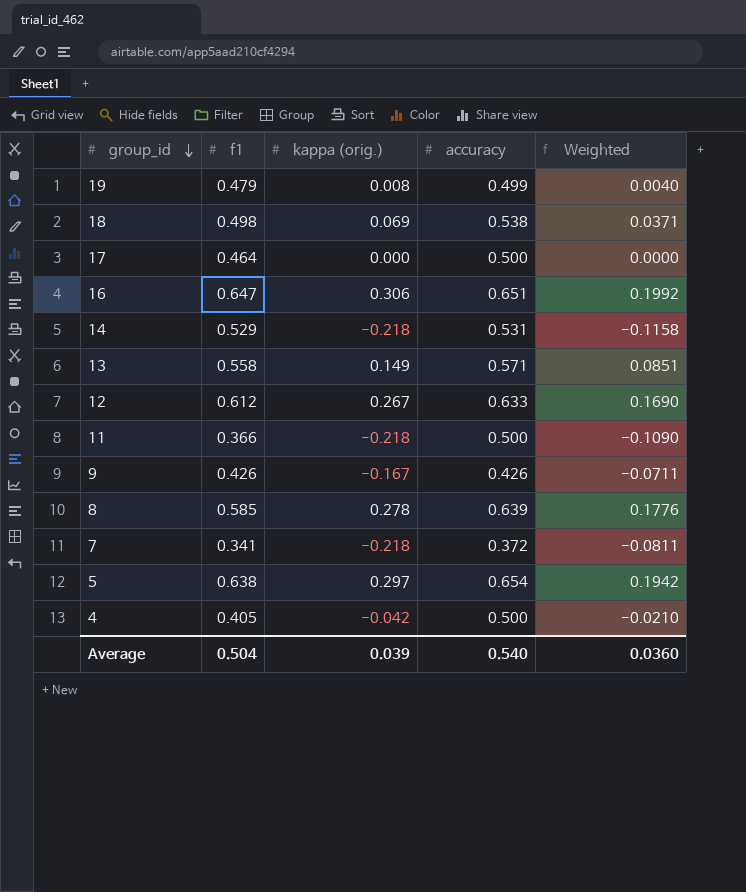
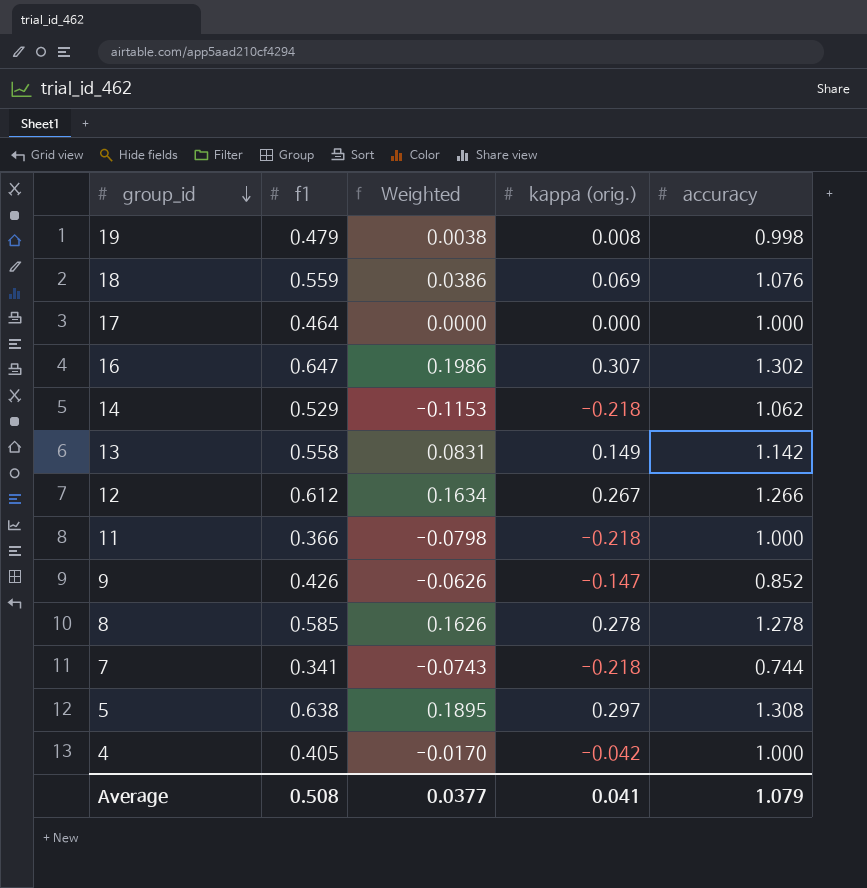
column Weighted | formula: [kappa (orig.)] * [accuracy] -> [f1] * [kappa (orig.)]
column Weighted | position: 5 -> 3
19 | accuracy: 0.499 -> 0.998
18 | f1: 0.498 -> 0.559
18 | accuracy: 0.538 -> 1.076
17 | accuracy: 0.500 -> 1.000
16 | kappa (orig.): 0.306 -> 0.307
16 | accuracy: 0.651 -> 1.302
14 | accuracy: 0.531 -> 1.062
13 | accuracy: 0.571 -> 1.142
12 | accuracy: 0.633 -> 1.266
11 | accuracy: 0.500 -> 1.000
9 | kappa (orig.): -0.167 -> -0.147
9 | accuracy: 0.426 -> 0.852
8 | accuracy: 0.639 -> 1.278
7 | accuracy: 0.372 -> 0.744
5 | accuracy: 0.654 -> 1.308
4 | accuracy: 0.500 -> 1.000
Average | f1: 0.504 -> 0.508
Average | Weighted: 0.0360 -> 0.0377
Average | kappa (orig.): 0.039 -> 0.041
Average | accuracy: 0.540 -> 1.079

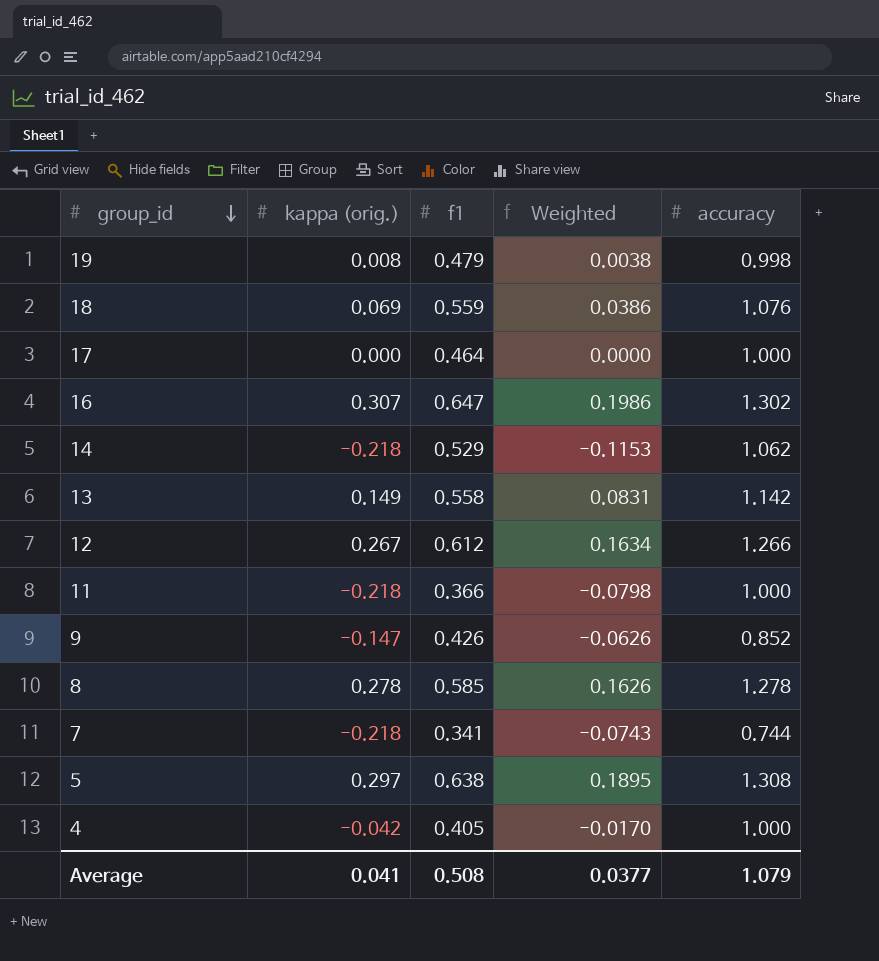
column kappa (orig.) | position: 4 -> 2

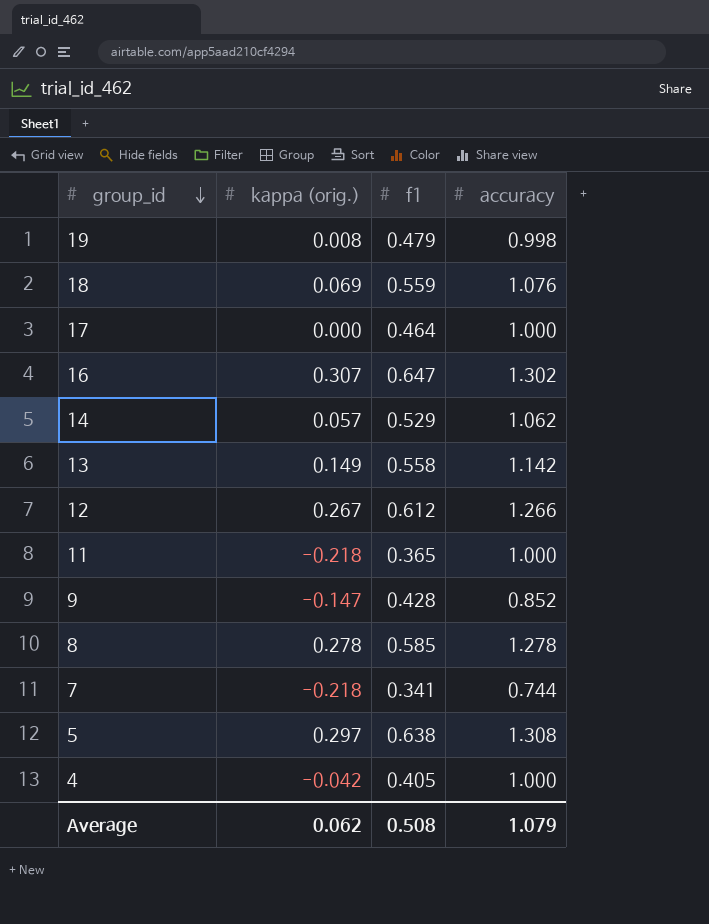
column Weighted | formula: [kappa (orig.)] * [f1] -> none
14 | kappa (orig.): -0.218 -> 0.057
11 | f1: 0.366 -> 0.365
9 | f1: 0.426 -> 0.428
Average | kappa (orig.): 0.041 -> 0.062

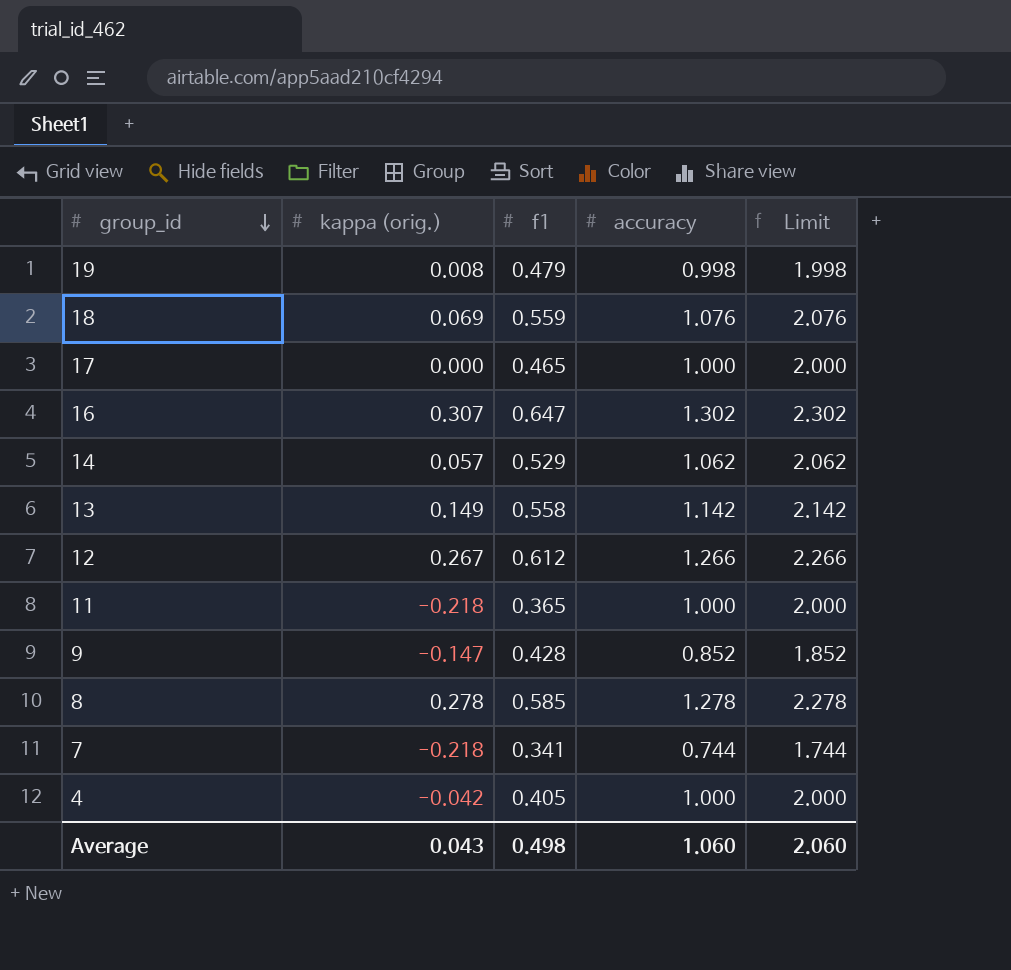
column Limit | formula: none -> [accuracy] + 1
row 5: 0.297 | 0.638 | 1.308 -> none
17 | f1: 0.464 -> 0.465
Average | kappa (orig.): 0.062 -> 0.043
Average | f1: 0.508 -> 0.498
Average | accuracy: 1.079 -> 1.060

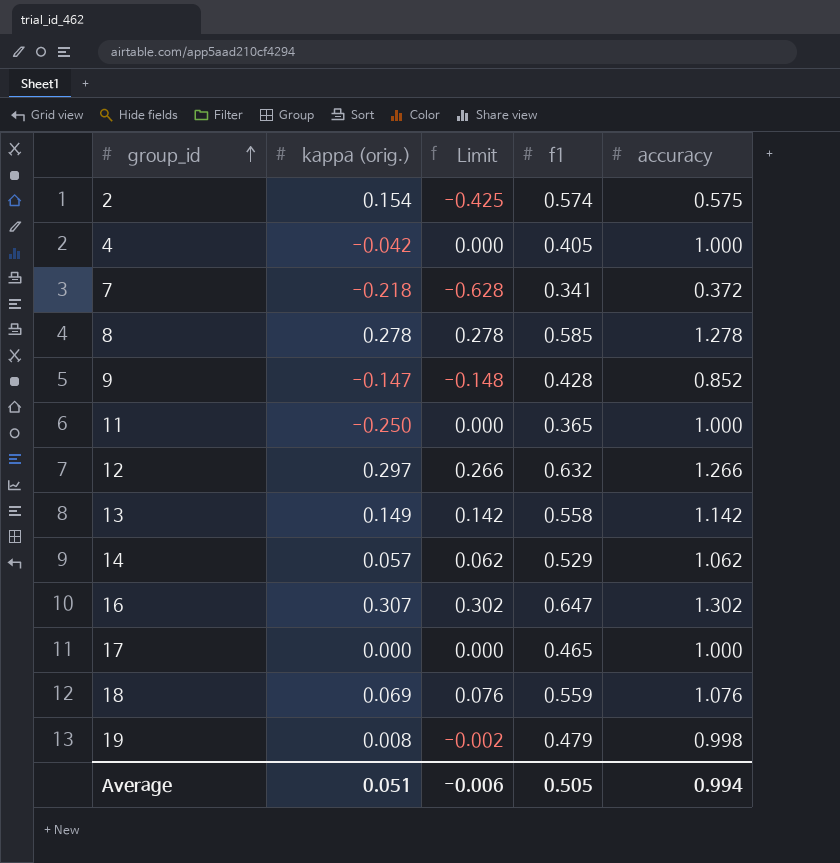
row order: group_id descending -> group_id ascending
column Limit | formula: [accuracy] + 1 -> [accuracy] - 1
column Limit | position: 5 -> 3
row 2: none -> 0.154 | -0.425 | 0.574 | 0.575
7 | accuracy: 0.744 -> 0.372
11 | kappa (orig.): -0.218 -> -0.250
12 | kappa (orig.): 0.267 -> 0.297
12 | f1: 0.612 -> 0.632
Average | kappa (orig.): 0.043 -> 0.051
Average | Limit: 2.060 -> -0.006
Average | f1: 0.498 -> 0.505
Average | accuracy: 1.060 -> 0.994

